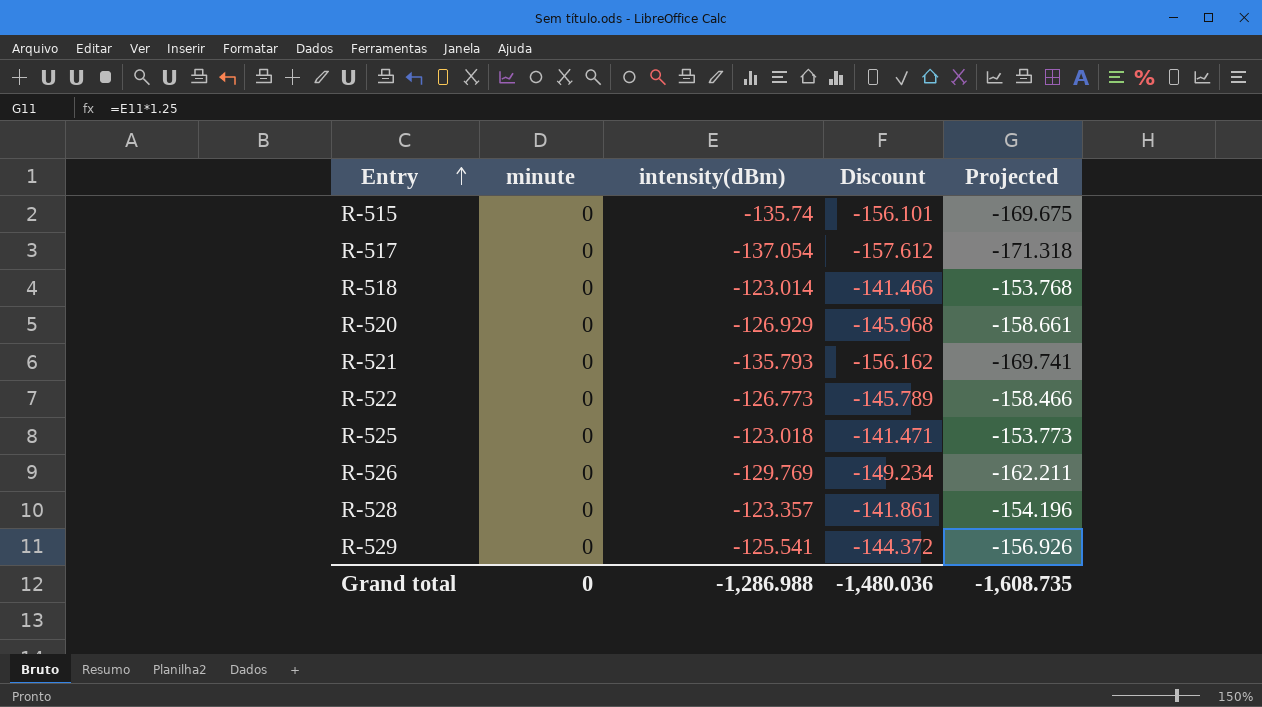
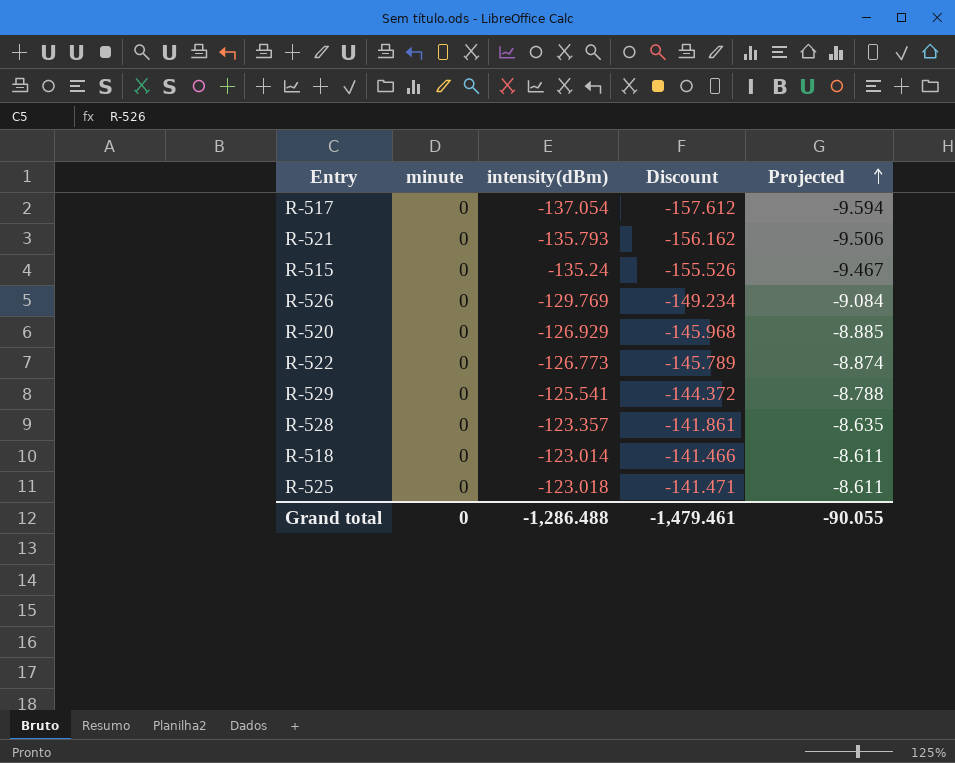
row order: Entry ascending -> Projected ascending
column Projected | formula: [intensity(dBm)] * 1.25 -> [intensity(dBm)] * 0.07
R-515 | intensity(dBm): -135.74 -> -135.24
R-515 | Discount: -156.101 -> -155.526
Grand total | intensity(dBm): -1,286.988 -> -1,286.488
Grand total | Discount: -1,480.036 -> -1,479.461
Grand total | Projected: -1,608.735 -> -90.055

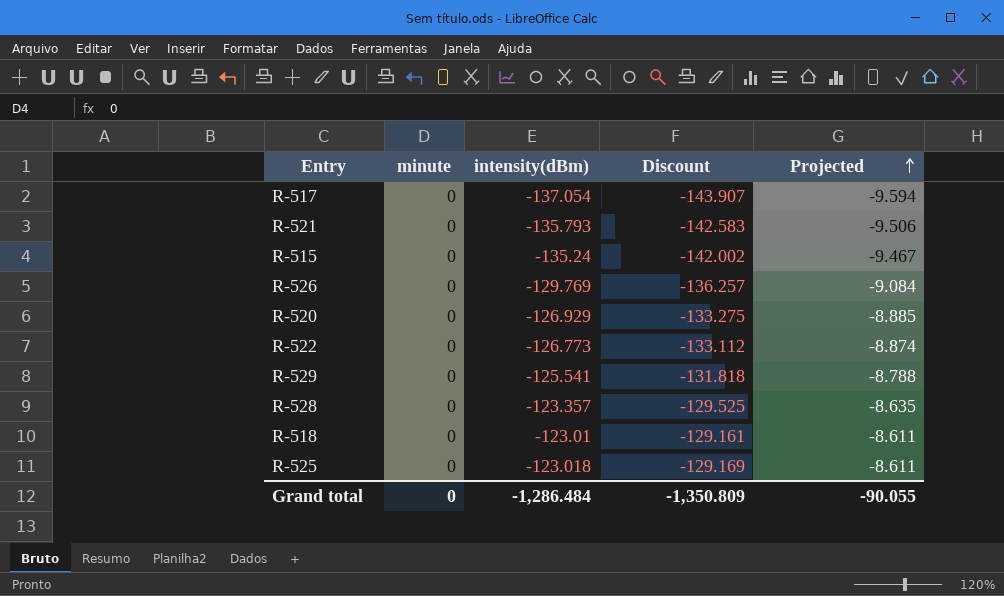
column Discount | formula: [intensity(dBm)] * 1.15 -> [intensity(dBm)] * 1.05
R-518 | intensity(dBm): -123.014 -> -123.01
Grand total | intensity(dBm): -1,286.488 -> -1,286.484
Grand total | Discount: -1,479.461 -> -1,350.809

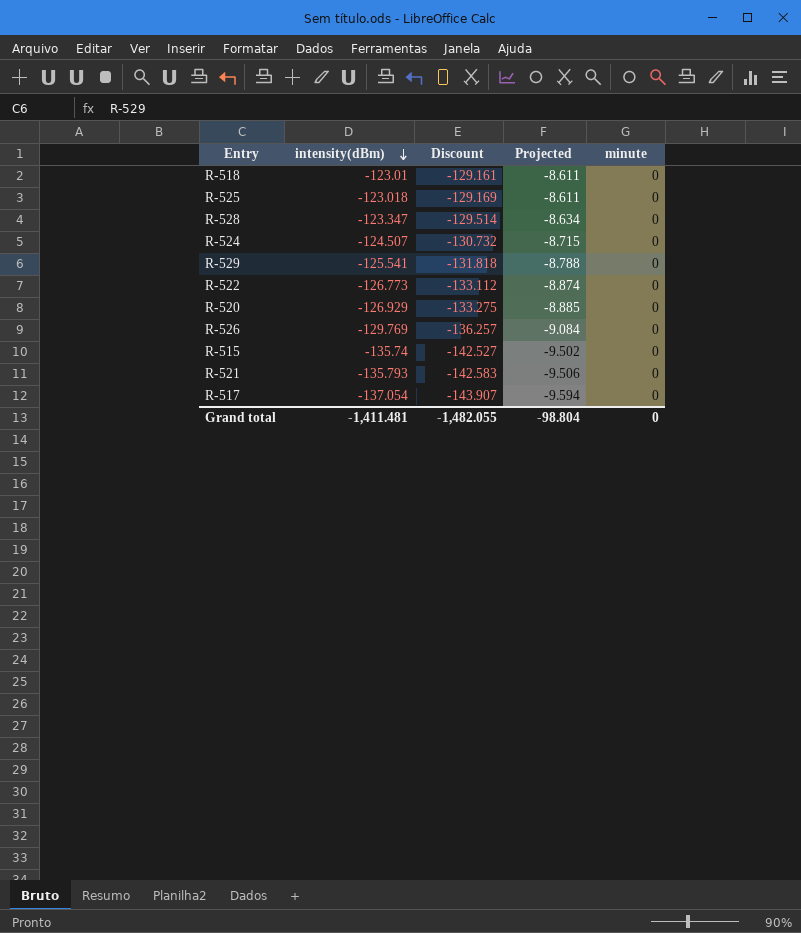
row order: Projected ascending -> intensity(dBm) descending
column minute | position: 2 -> 5
R-528 | intensity(dBm): -123.357 -> -123.347
R-528 | Discount: -129.525 -> -129.514
R-528 | Projected: -8.635 -> -8.634
row R-524: none -> -124.507 | -130.732 | -8.715 | 0
R-515 | intensity(dBm): -135.24 -> -135.74
R-515 | Discount: -142.002 -> -142.527
R-515 | Projected: -9.467 -> -9.502
Grand total | intensity(dBm): -1,286.484 -> -1,411.481
Grand total | Discount: -1,350.809 -> -1,482.055
Grand total | Projected: -90.055 -> -98.804

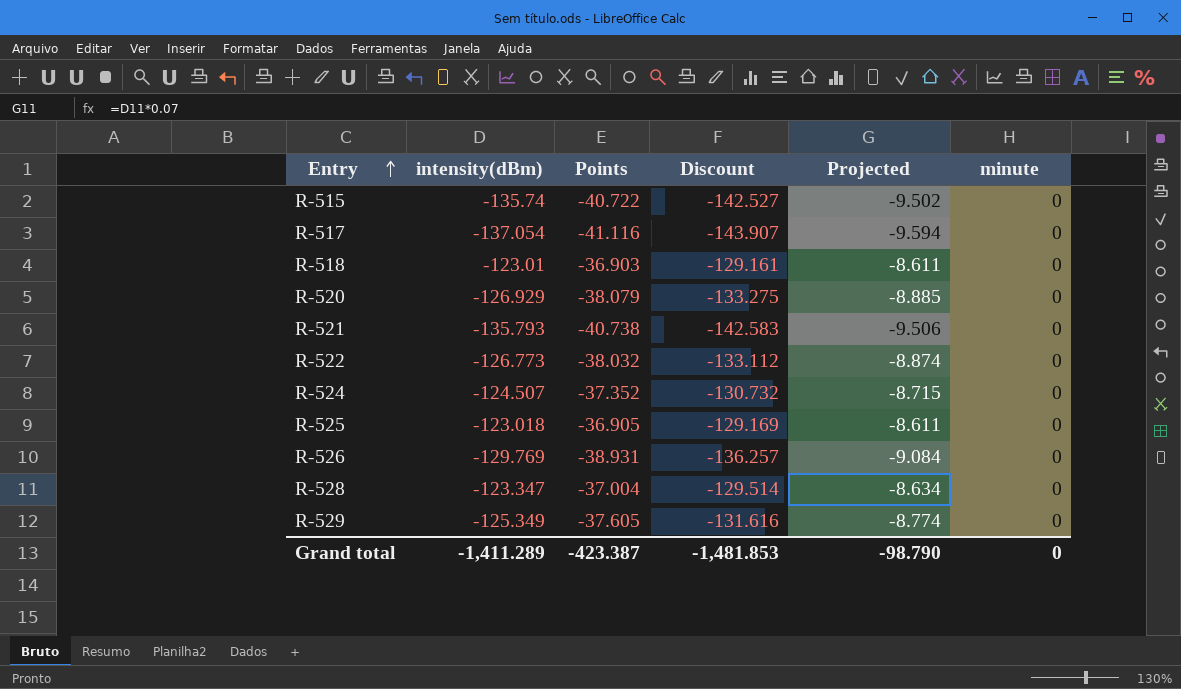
row order: intensity(dBm) descending -> Entry ascending
column Points | formula: none -> [intensity(dBm)] * 0.3
R-529 | intensity(dBm): -125.541 -> -125.349
R-529 | Discount: -131.818 -> -131.616
R-529 | Projected: -8.788 -> -8.774
Grand total | intensity(dBm): -1,411.481 -> -1,411.289
Grand total | Discount: -1,482.055 -> -1,481.853
Grand total | Projected: -98.804 -> -98.790

